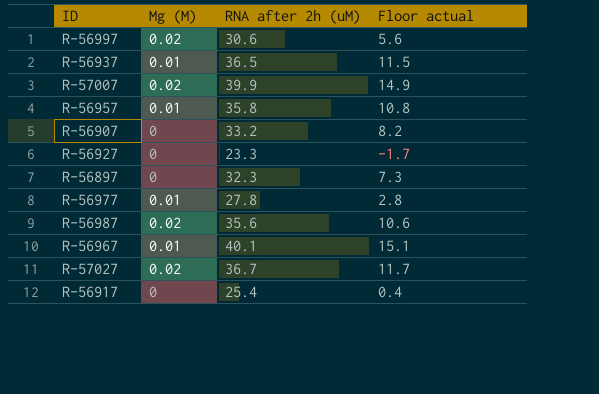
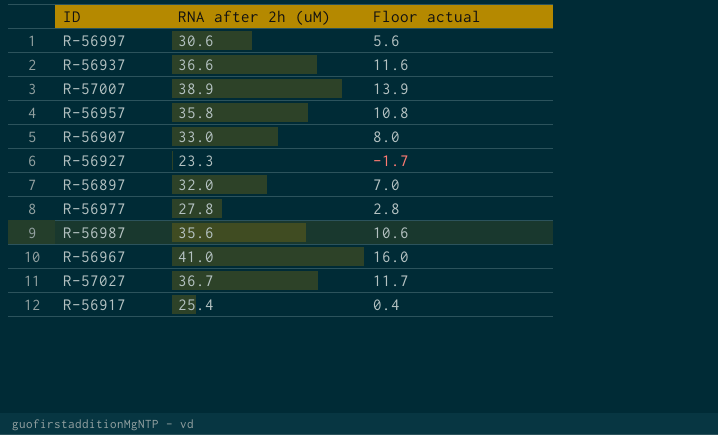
column Mg (M) | position: 2 -> none
R-56937 | RNA after 2h (uM): 36.5 -> 36.6
R-56937 | Floor actual: 11.5 -> 11.6
R-57007 | RNA after 2h (uM): 39.9 -> 38.9
R-57007 | Floor actual: 14.9 -> 13.9
R-56907 | RNA after 2h (uM): 33.2 -> 33.0
R-56907 | Floor actual: 8.2 -> 8.0
R-56897 | RNA after 2h (uM): 32.3 -> 32.0
R-56897 | Floor actual: 7.3 -> 7.0
R-56967 | RNA after 2h (uM): 40.1 -> 41.0
R-56967 | Floor actual: 15.1 -> 16.0

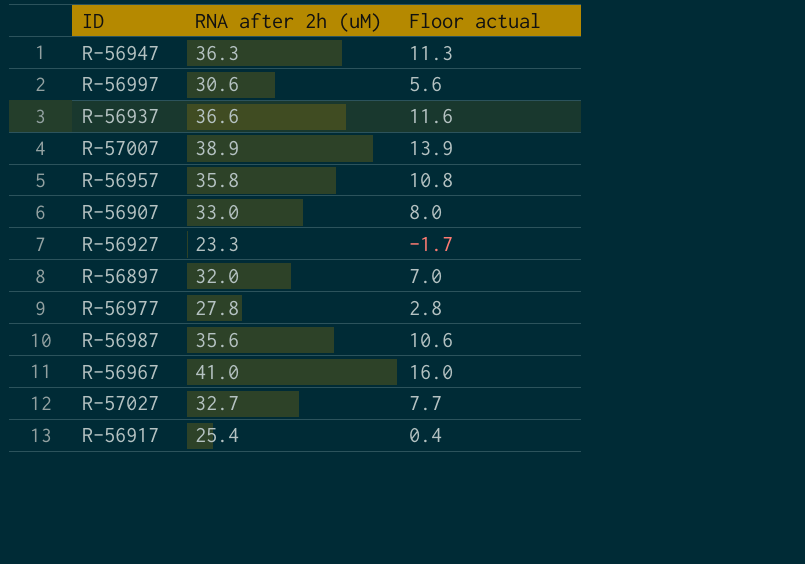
row R-56947: none -> 36.3 | 11.3
R-57027 | RNA after 2h (uM): 36.7 -> 32.7
R-57027 | Floor actual: 11.7 -> 7.7

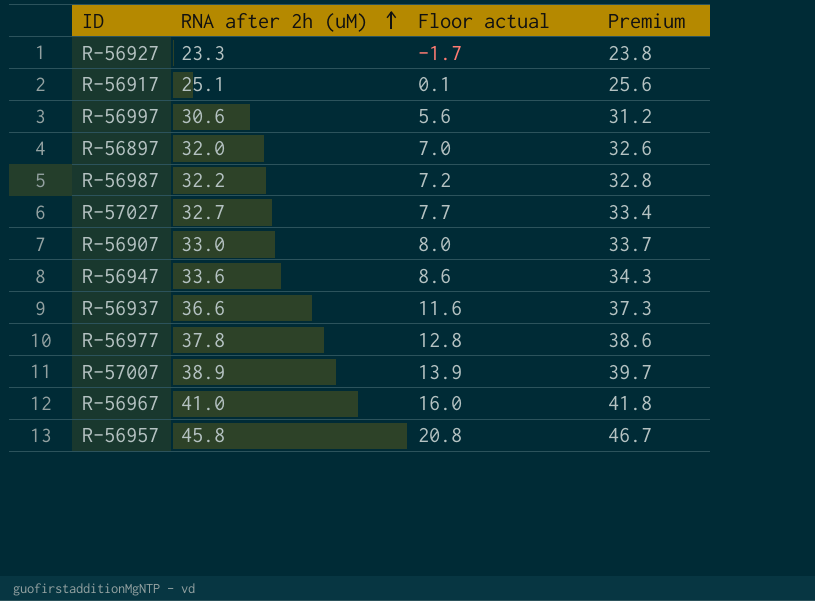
row order: none -> RNA after 2h (uM) ascending
column Premium | formula: none -> [RNA after 2h (uM)] * 1.02
R-56917 | RNA after 2h (uM): 25.4 -> 25.1
R-56917 | Floor actual: 0.4 -> 0.1
R-56987 | RNA after 2h (uM): 35.6 -> 32.2
R-56987 | Floor actual: 10.6 -> 7.2
R-56947 | RNA after 2h (uM): 36.3 -> 33.6
R-56947 | Floor actual: 11.3 -> 8.6
R-56977 | RNA after 2h (uM): 27.8 -> 37.8
R-56977 | Floor actual: 2.8 -> 12.8
R-56957 | RNA after 2h (uM): 35.8 -> 45.8
R-56957 | Floor actual: 10.8 -> 20.8

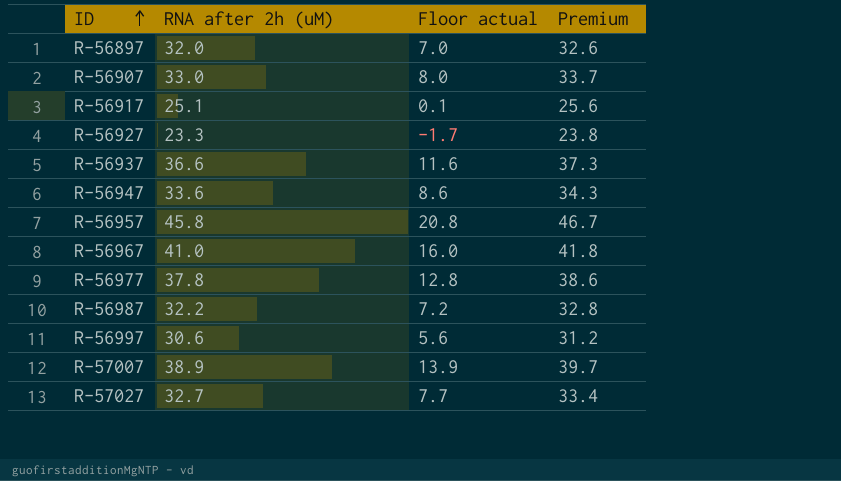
row order: RNA after 2h (uM) ascending -> ID ascending

